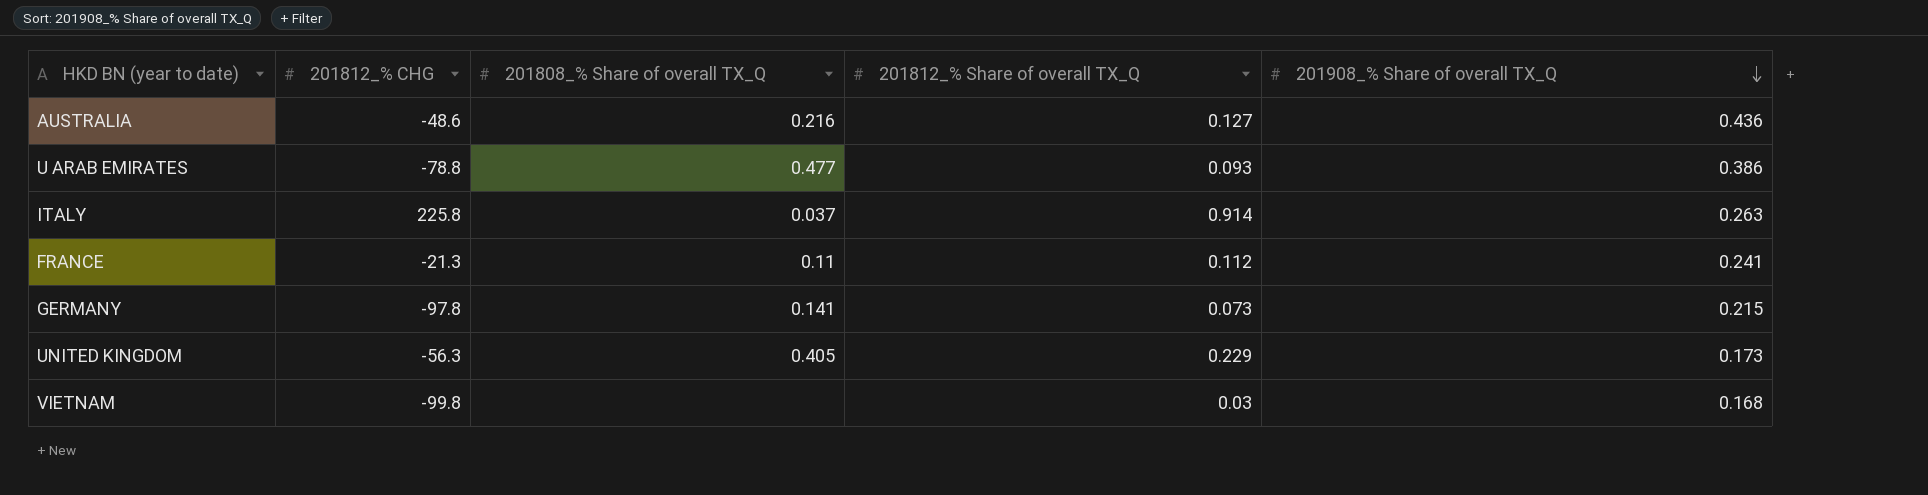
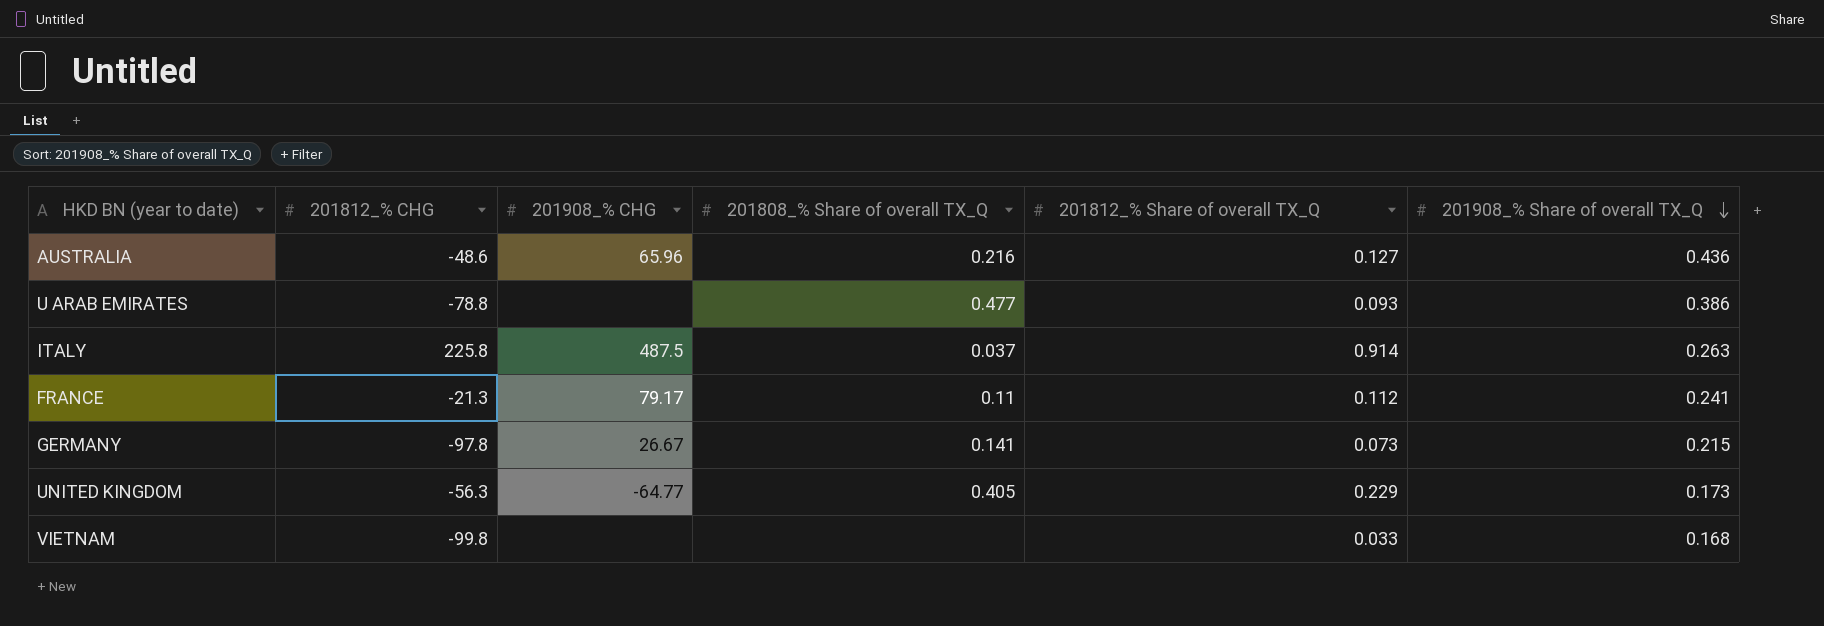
column 201908_% CHG | position: none -> 3
VIETNAM | 201812_% Share of overall TX_Q: 0.03 -> 0.033

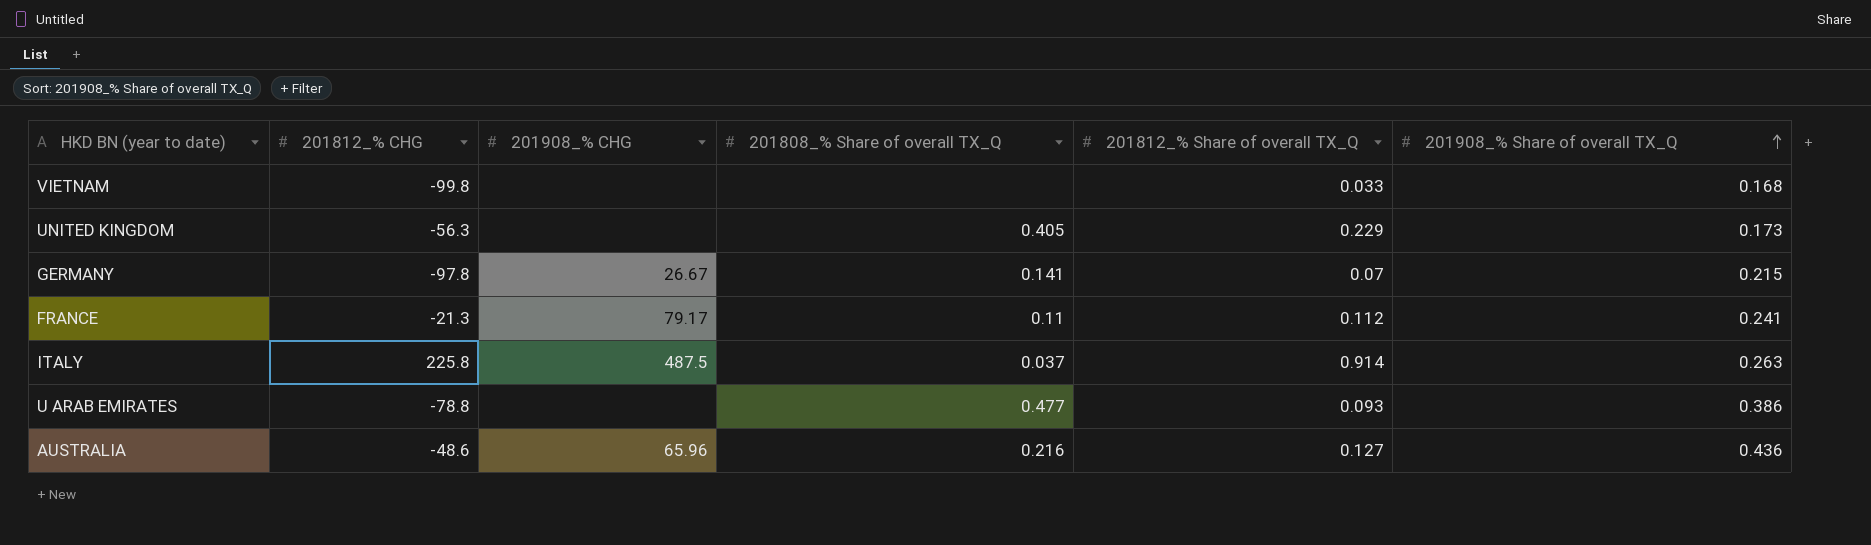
row order: 201908_% Share of overall TX_Q descending -> 201908_% Share of overall TX_Q ascending
UNITED KINGDOM | 201908_% CHG: -64.77 -> none
GERMANY | 201812_% Share of overall TX_Q: 0.073 -> 0.07

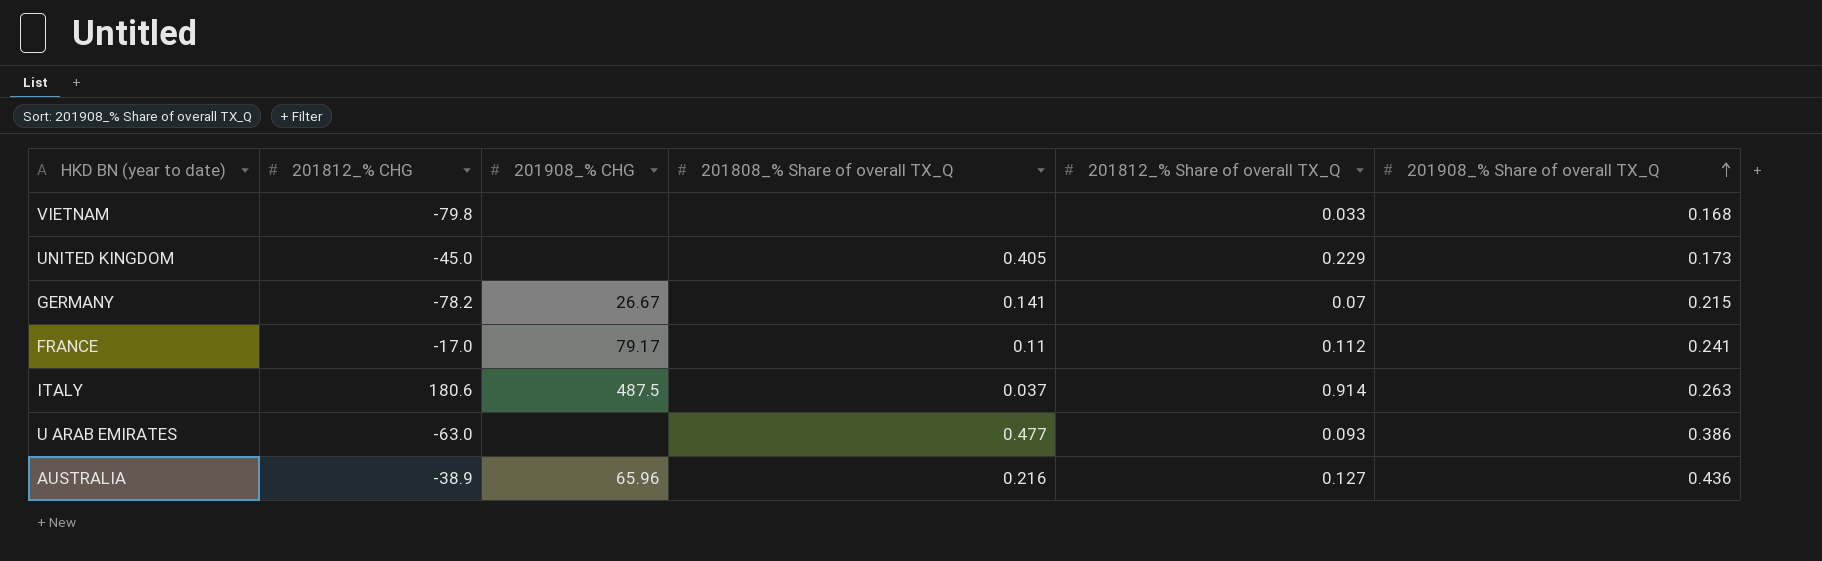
VIETNAM | 201812_% CHG: -99.8 -> -79.8
UNITED KINGDOM | 201812_% CHG: -56.3 -> -45.0
GERMANY | 201812_% CHG: -97.8 -> -78.2
FRANCE | 201812_% CHG: -21.3 -> -17.0
ITALY | 201812_% CHG: 225.8 -> 180.6
U ARAB EMIRATES | 201812_% CHG: -78.8 -> -63.0
AUSTRALIA | 201812_% CHG: -48.6 -> -38.9

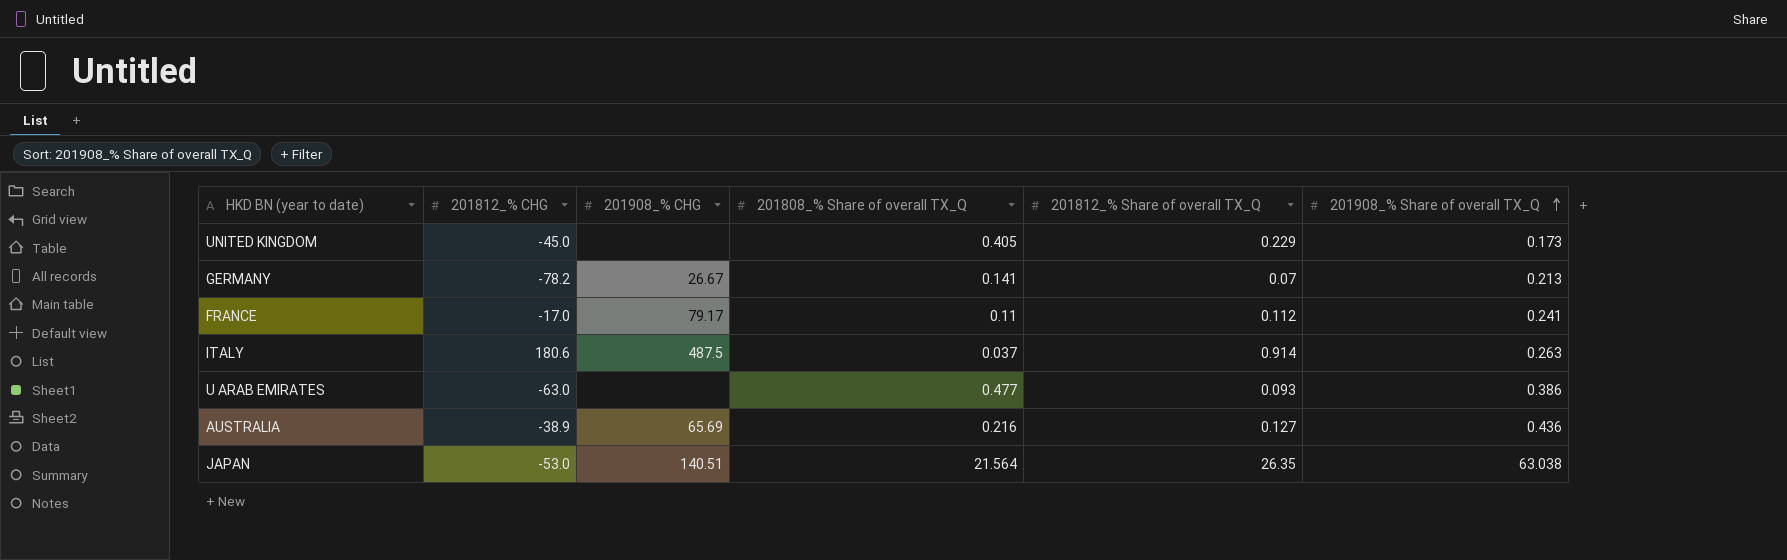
row VIETNAM: -79.8 | none | none | 0.033 | 0.168 -> none
GERMANY | 201908_% Share of overall TX_Q: 0.215 -> 0.213
AUSTRALIA | 201908_% CHG: 65.96 -> 65.69
row JAPAN: none -> -53.0 | 140.51 | 21.564 | 26.35 | 63.038

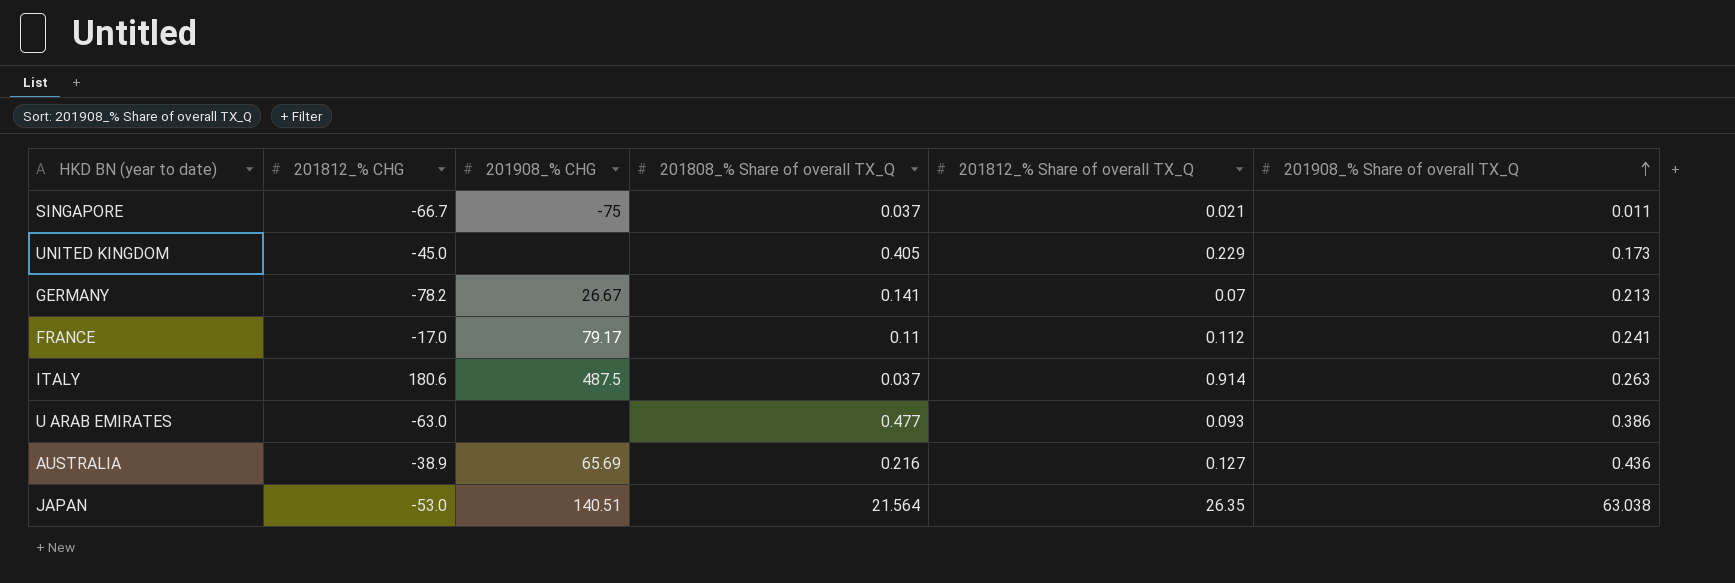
row SINGAPORE: none -> -66.7 | -75 | 0.037 | 0.021 | 0.011

